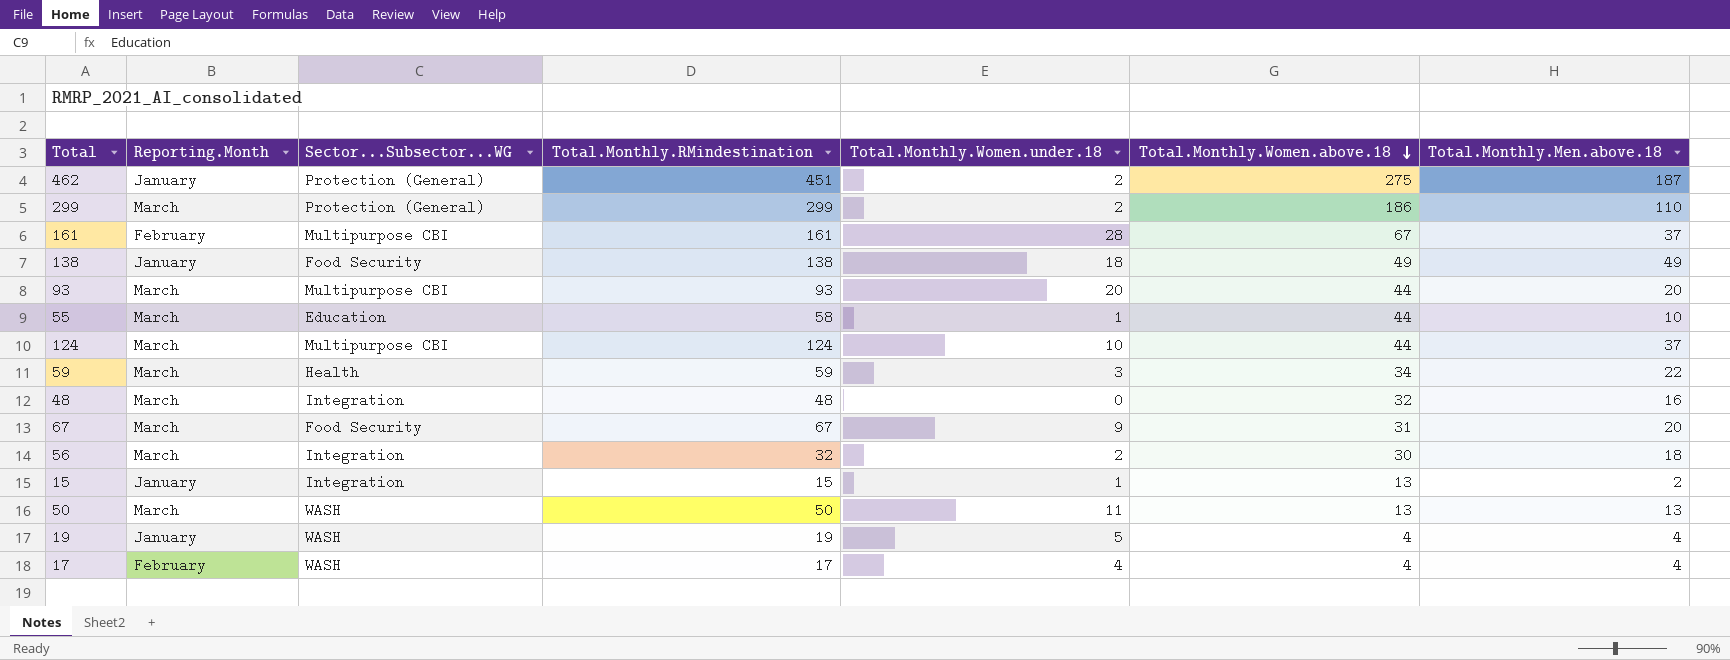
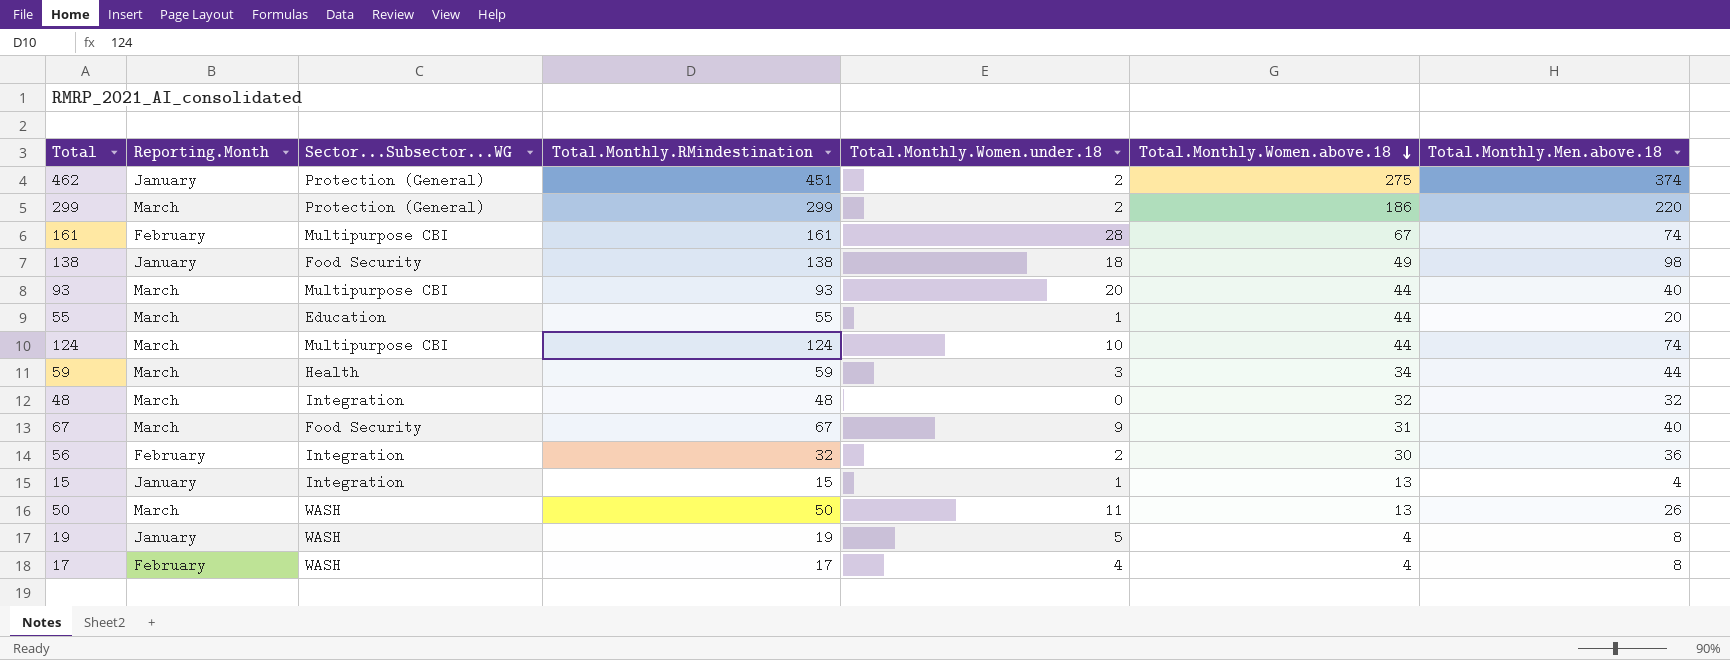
462 | Total.Monthly.Men.above.18: 187 -> 374
299 | Total.Monthly.Men.above.18: 110 -> 220
161 | Total.Monthly.Men.above.18: 37 -> 74
138 | Total.Monthly.Men.above.18: 49 -> 98
93 | Total.Monthly.Men.above.18: 20 -> 40
55 | Total.Monthly.RMindestination: 58 -> 55
55 | Total.Monthly.Men.above.18: 10 -> 20
124 | Total.Monthly.Men.above.18: 37 -> 74
59 | Total.Monthly.Men.above.18: 22 -> 44
48 | Total.Monthly.Men.above.18: 16 -> 32
67 | Total.Monthly.Men.above.18: 20 -> 40
56 | Reporting.Month: March -> February
56 | Total.Monthly.Men.above.18: 18 -> 36
15 | Total.Monthly.Men.above.18: 2 -> 4
50 | Total.Monthly.Men.above.18: 13 -> 26
19 | Total.Monthly.Men.above.18: 4 -> 8
17 | Total.Monthly.Men.above.18: 4 -> 8

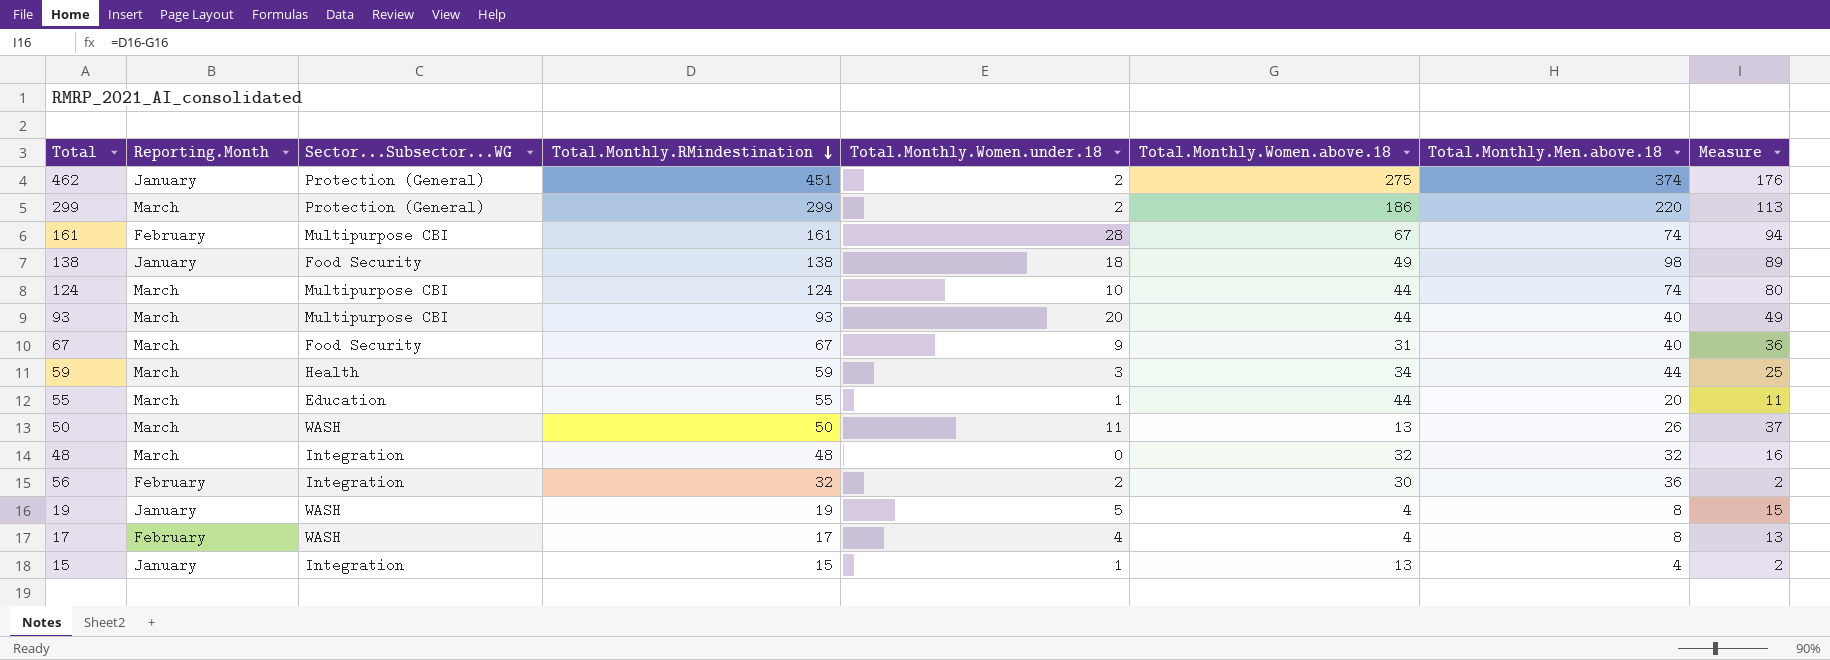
row order: Total.Monthly.Women.above.18 descending -> Total.Monthly.RMindestination descending
column Measure | formula: none -> [Total.Monthly.RMindestination] - [Total.Monthly.Women.above.18]

